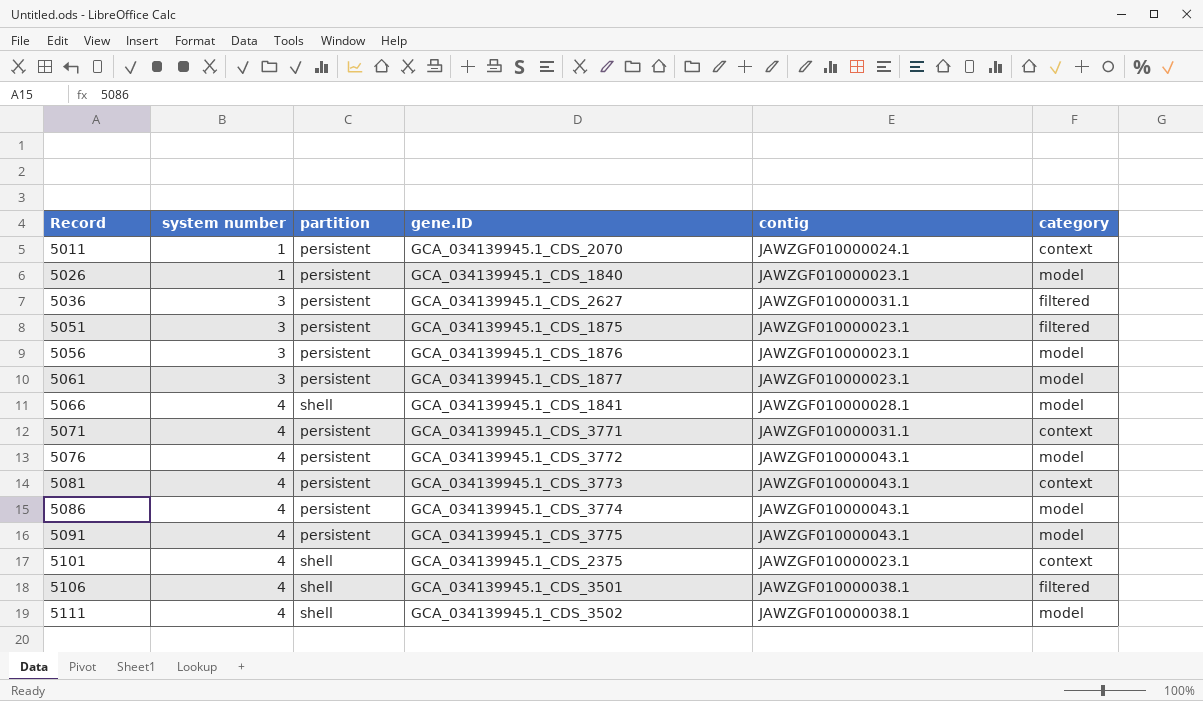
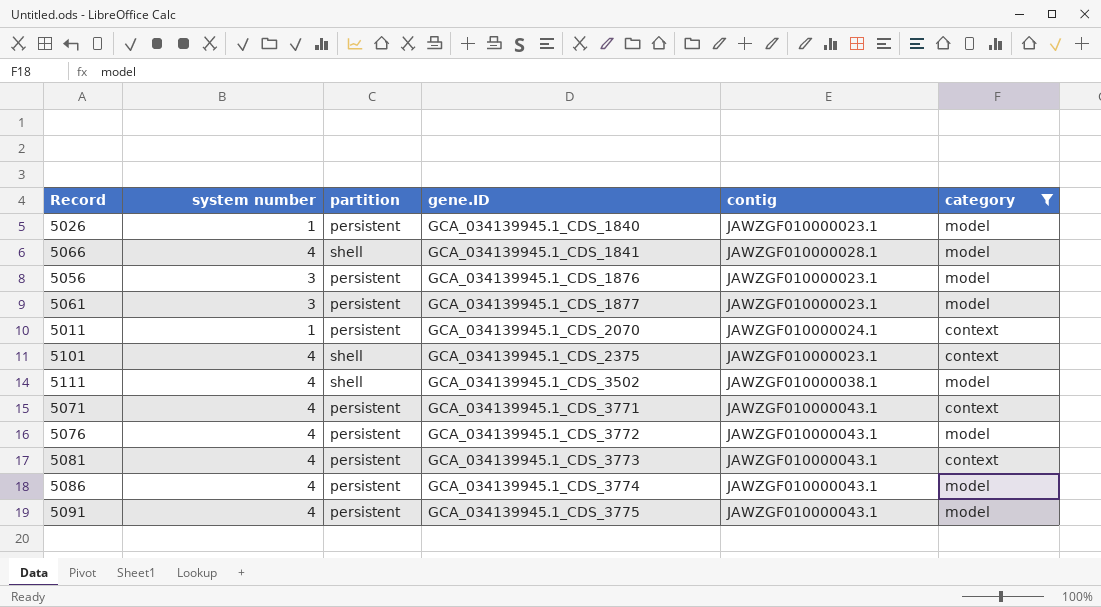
filter: none -> category != filtered
row order: Record ascending -> gene.ID ascending
5071 | contig: JAWZGF010000031.1 -> JAWZGF010000043.1

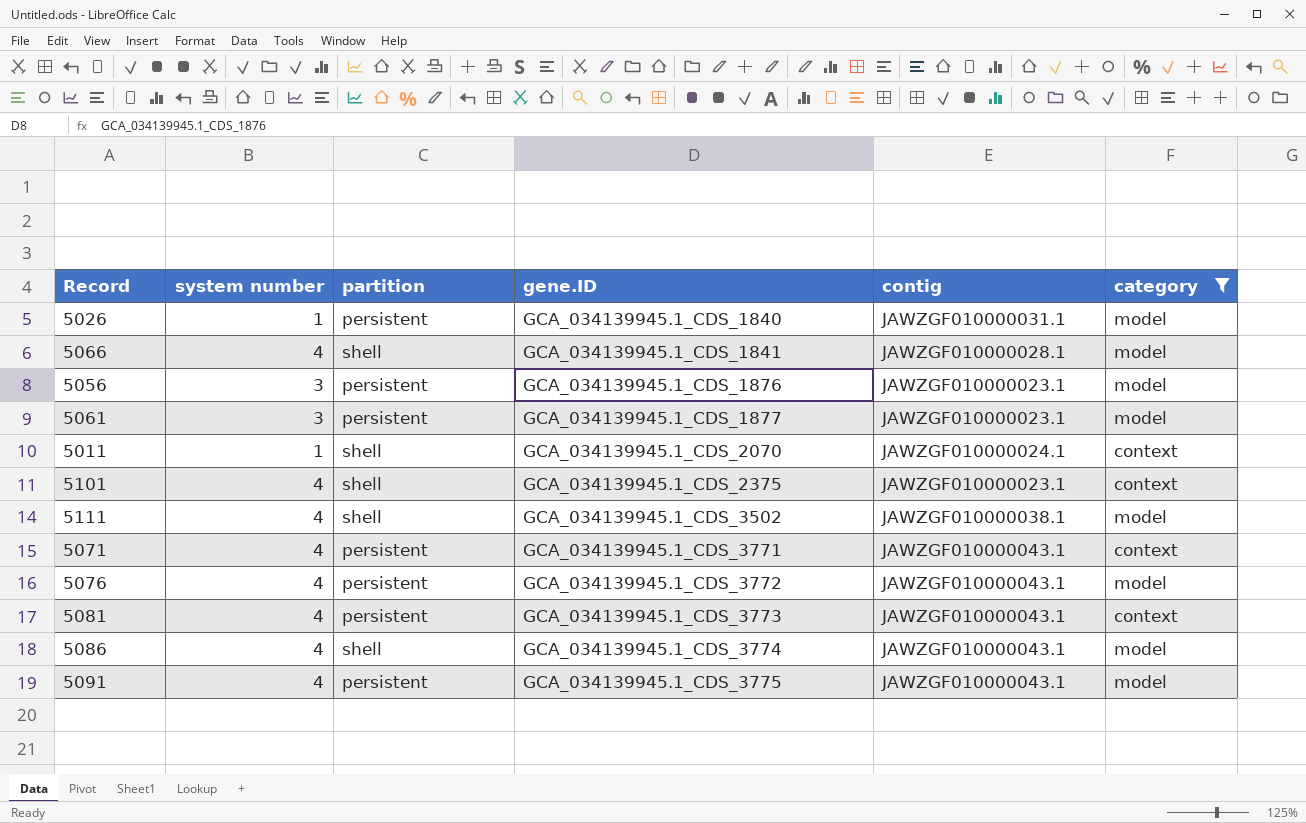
5026 | contig: JAWZGF010000023.1 -> JAWZGF010000031.1
5011 | partition: persistent -> shell
5086 | partition: persistent -> shell

